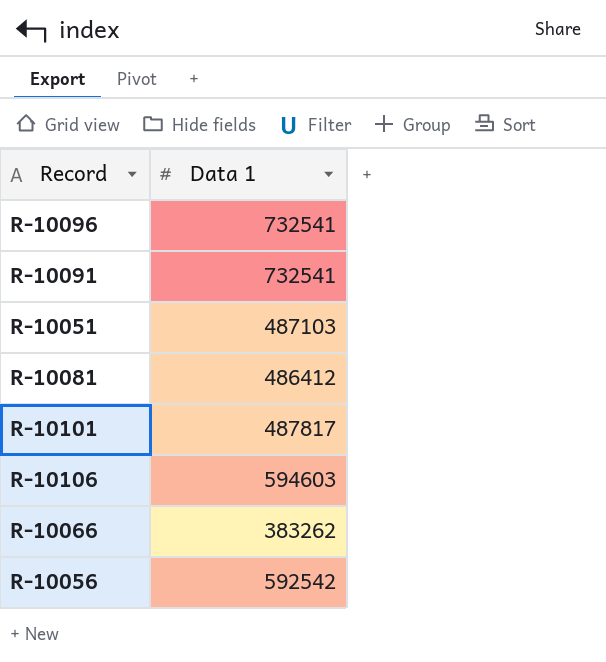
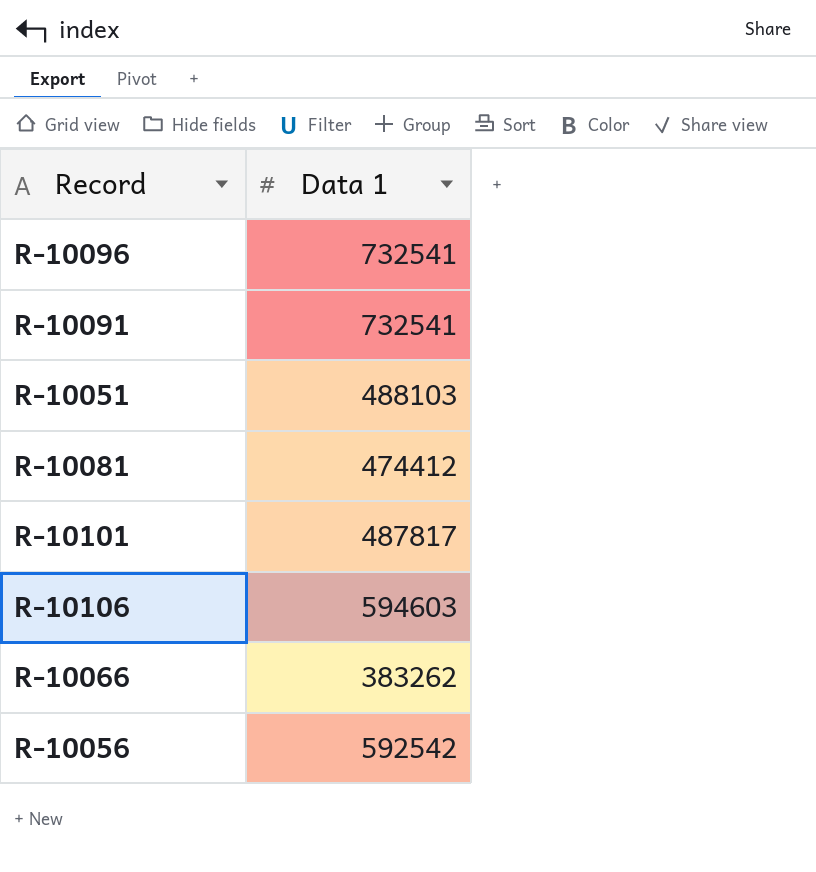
R-10051 | Data 1: 487103 -> 488103
R-10081 | Data 1: 486412 -> 474412

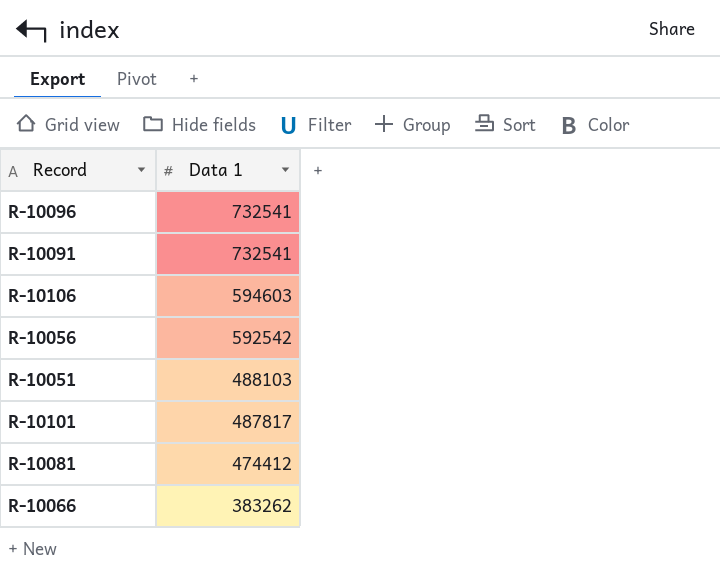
row order: none -> Data 1 descending

